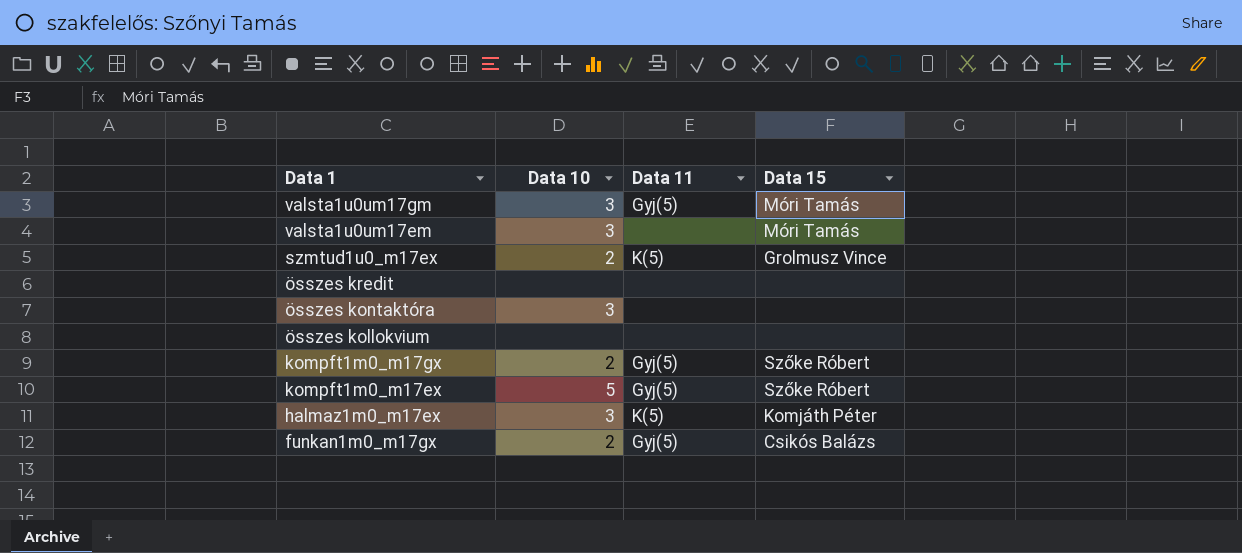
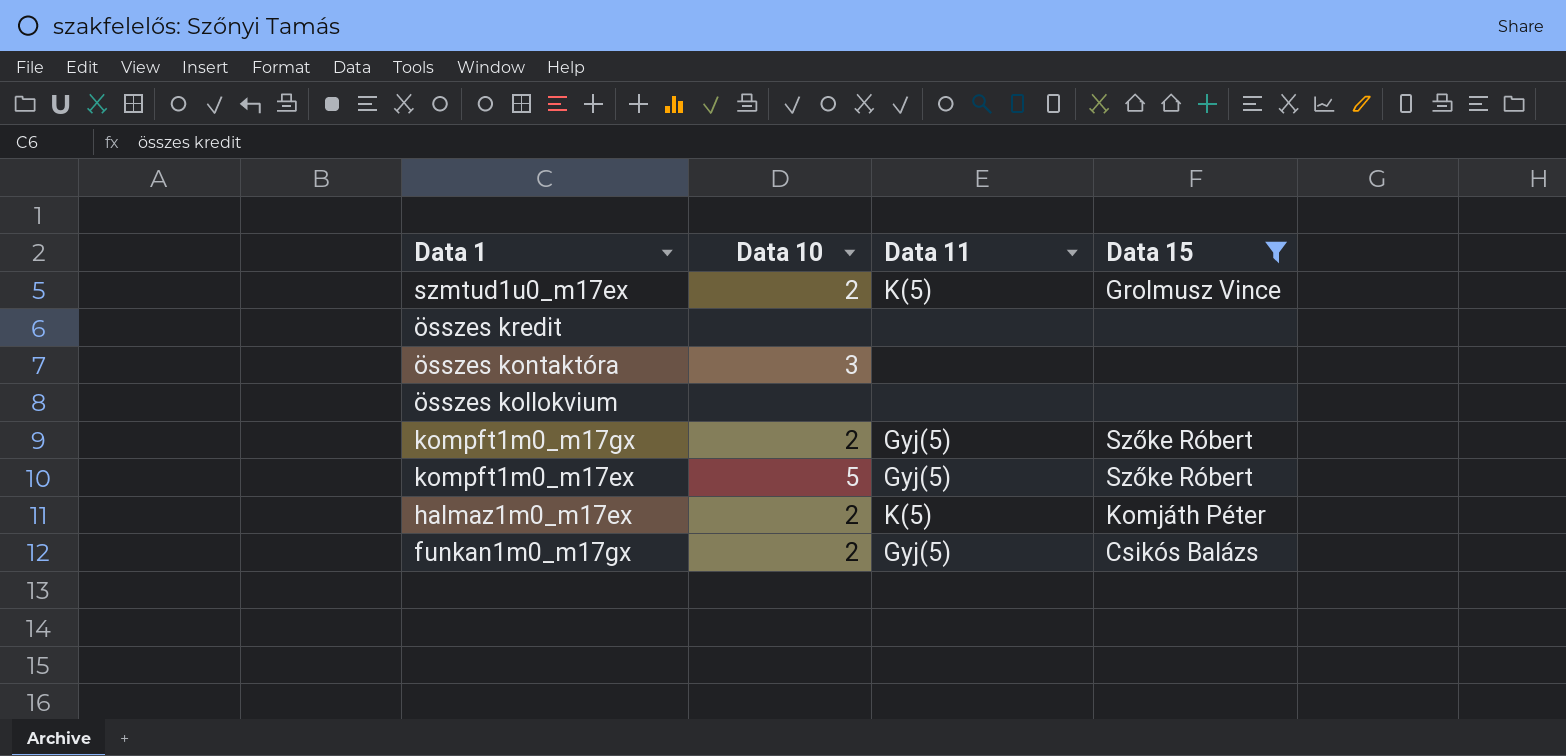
filter: none -> Data 15 != Móri Tamás
halmaz1m0_m17ex | Data 10: 3 -> 2

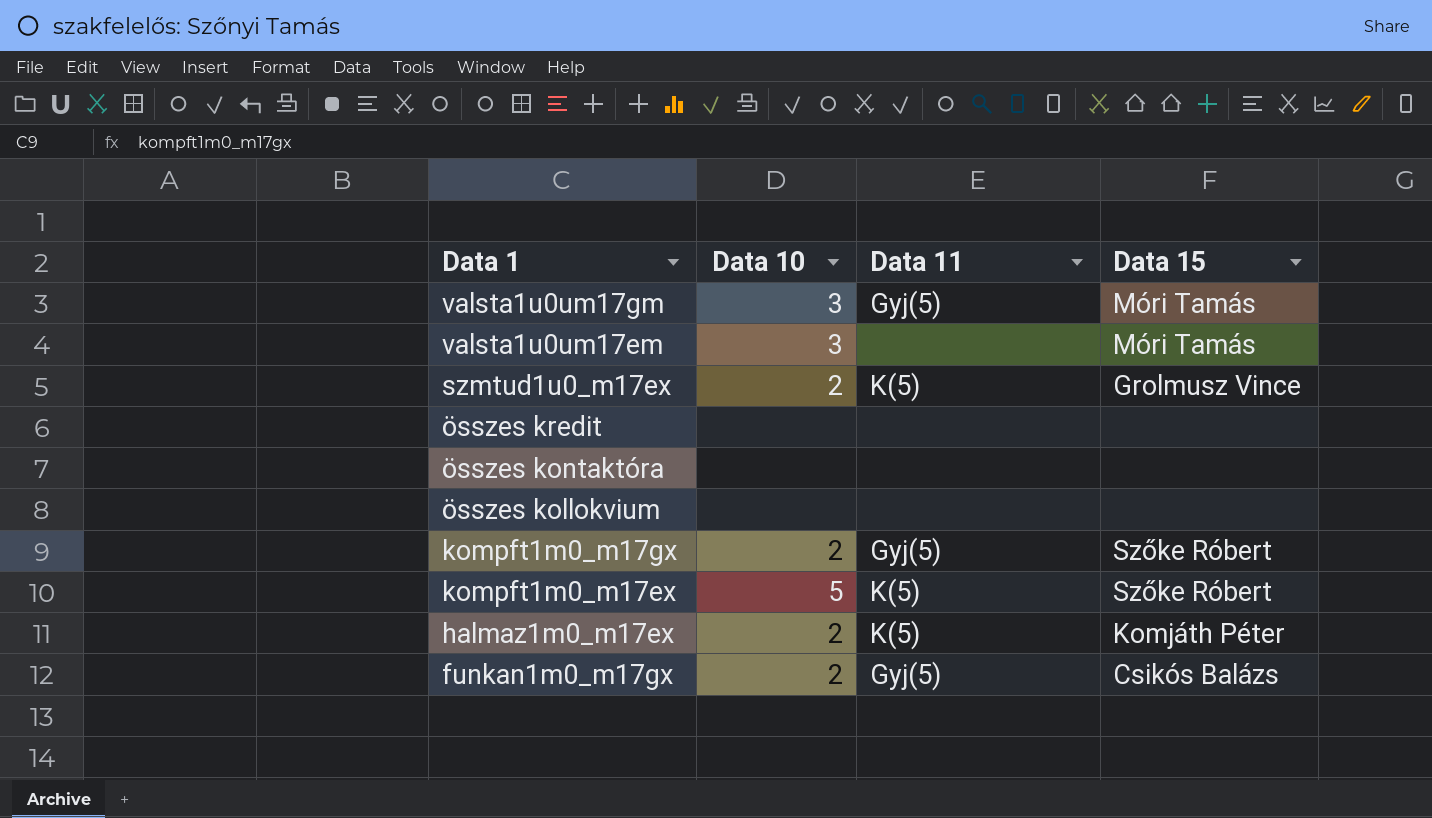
filter: Data 15 != Móri Tamás -> none
összes kontaktóra | Data 10: 3 -> none
kompft1m0_m17ex | Data 11: Gyj(5) -> K(5)

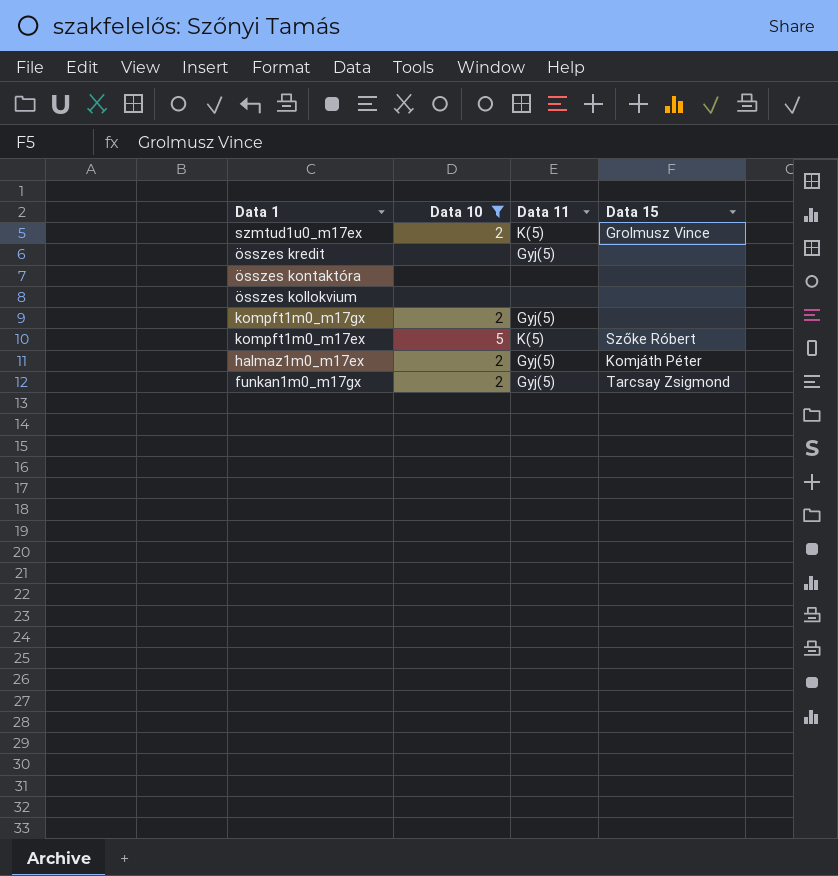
filter: none -> Data 10 != 3
összes kredit | Data 11: none -> Gyj(5)
kompft1m0_m17gx | Data 15: Szőke Róbert -> none
halmaz1m0_m17ex | Data 11: K(5) -> Gyj(5)
funkan1m0_m17gx | Data 15: Csikós Balázs -> Tarcsay Zsigmond

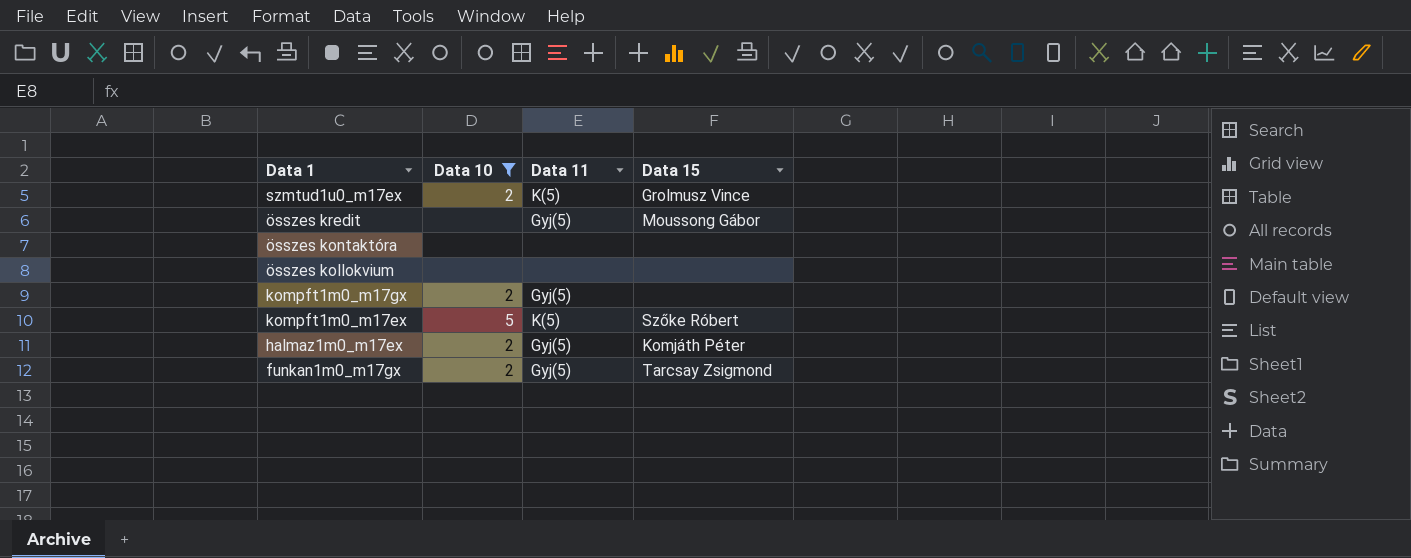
összes kredit | Data 15: none -> Moussong Gábor

